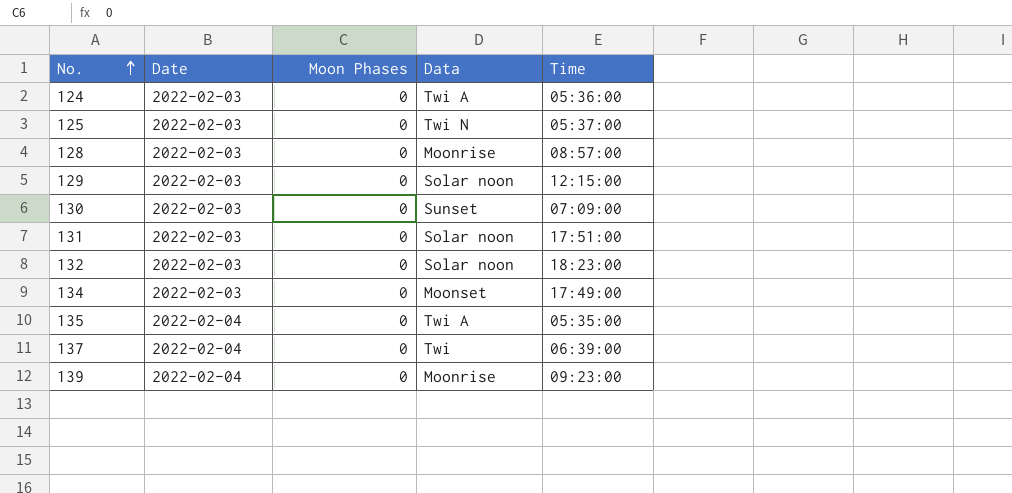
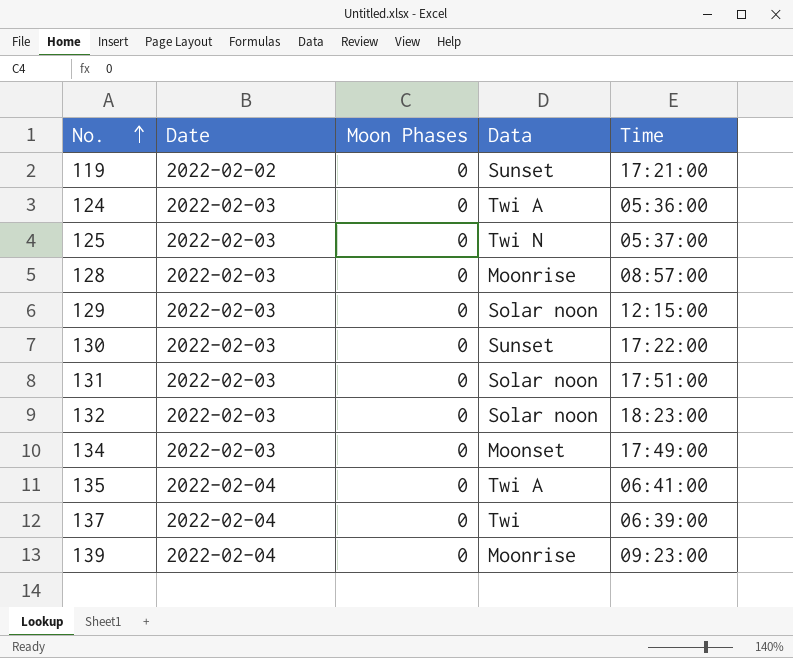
row 119: none -> 2022-02-02 | 0 | Sunset | 17:21:00
130 | Time: 07:09:00 -> 17:22:00
135 | Time: 05:35:00 -> 06:41:00

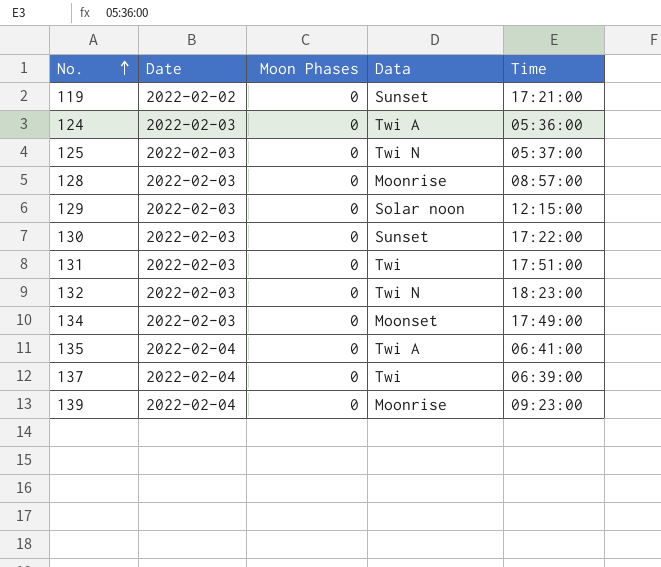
131 | Data: Solar noon -> Twi
132 | Data: Solar noon -> Twi N

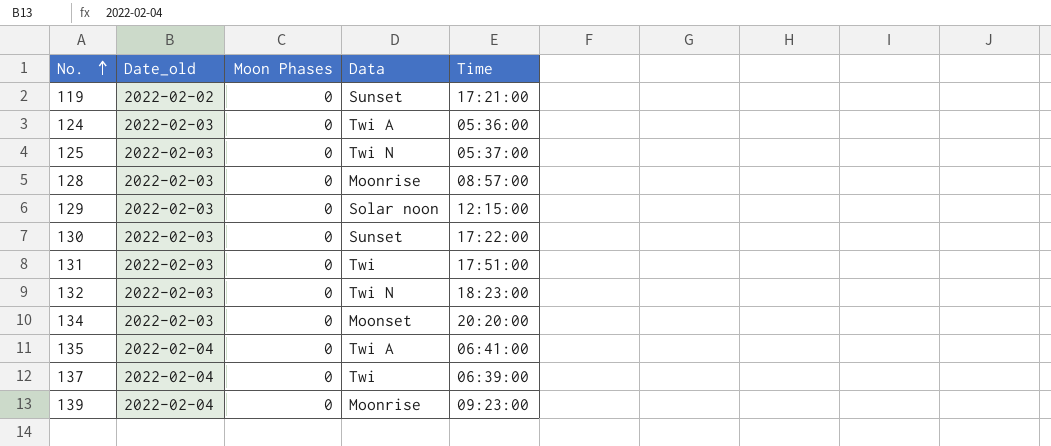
column name: Date -> Date_old
134 | Time: 17:49:00 -> 20:20:00

